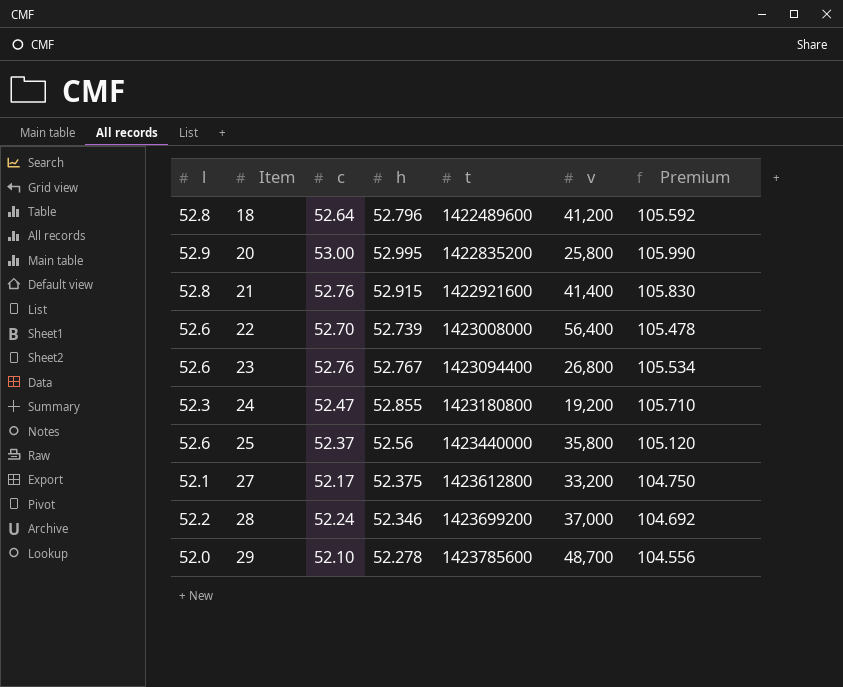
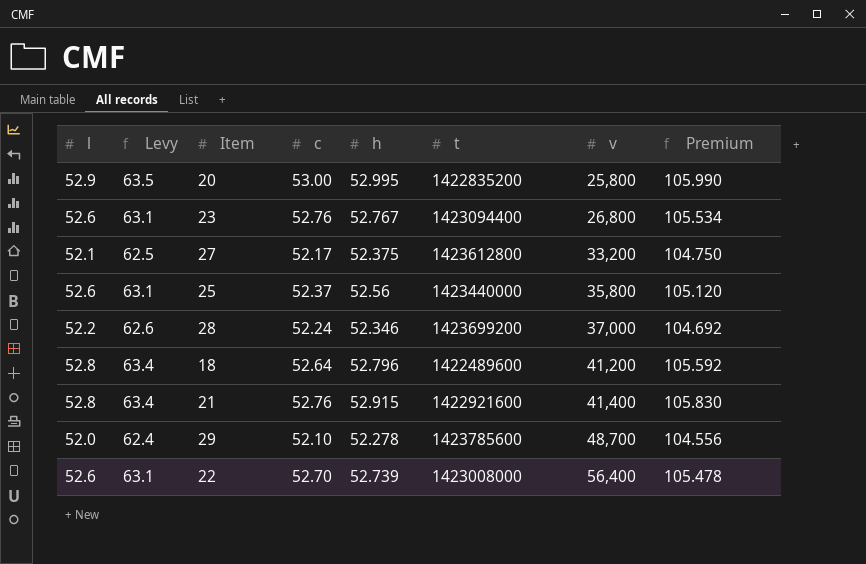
row order: Item ascending -> v ascending
column Levy | formula: none -> [l] * 1.2
row 24: 52.3 | 52.47 | 52.855 | 1423180800 | 19,200 | 105.710 -> none

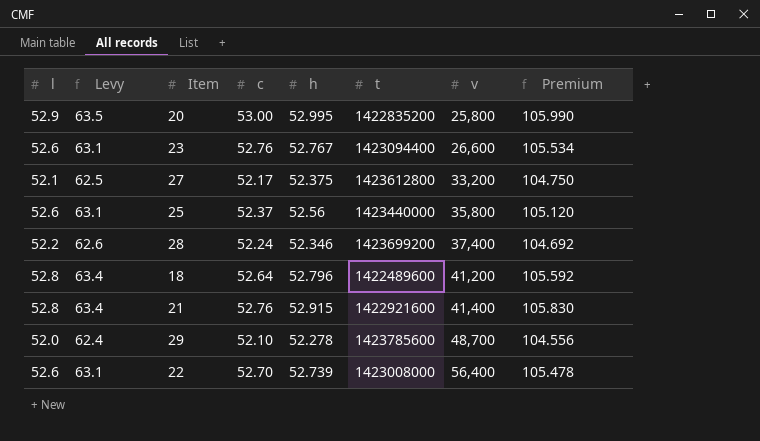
23 | v: 26,800 -> 26,600
28 | v: 37,000 -> 37,400

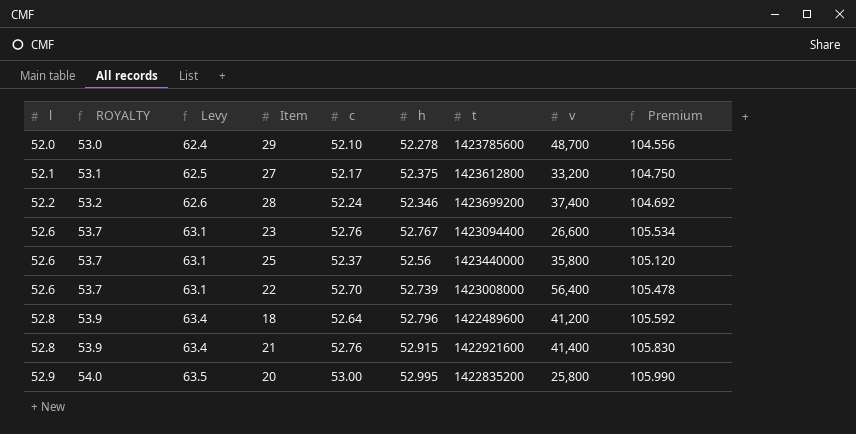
row order: v ascending -> l ascending
column ROYALTY | formula: none -> [l] * 1.02

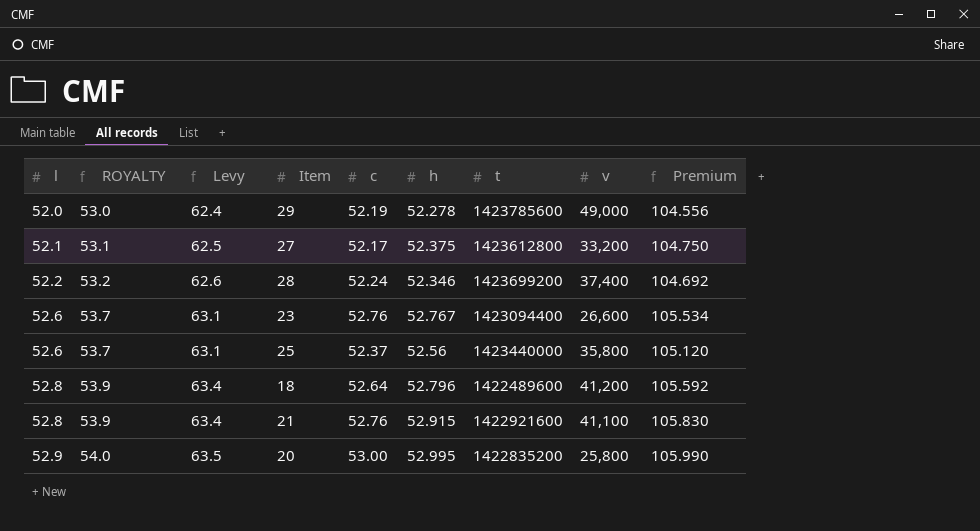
row 22: 52.6 | 53.7 | 63.1 | 52.70 | 52.739 | 1423008000 | 56,400 | 105.478 -> none
29 | c: 52.10 -> 52.19
29 | v: 48,700 -> 49,000
21 | v: 41,400 -> 41,100

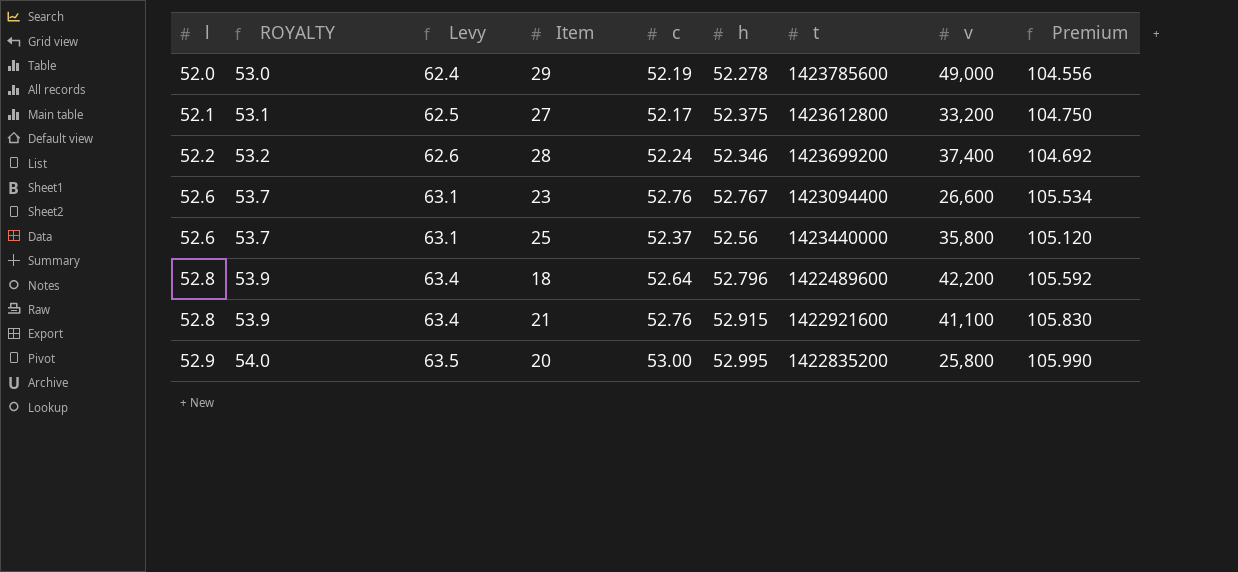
18 | v: 41,200 -> 42,200

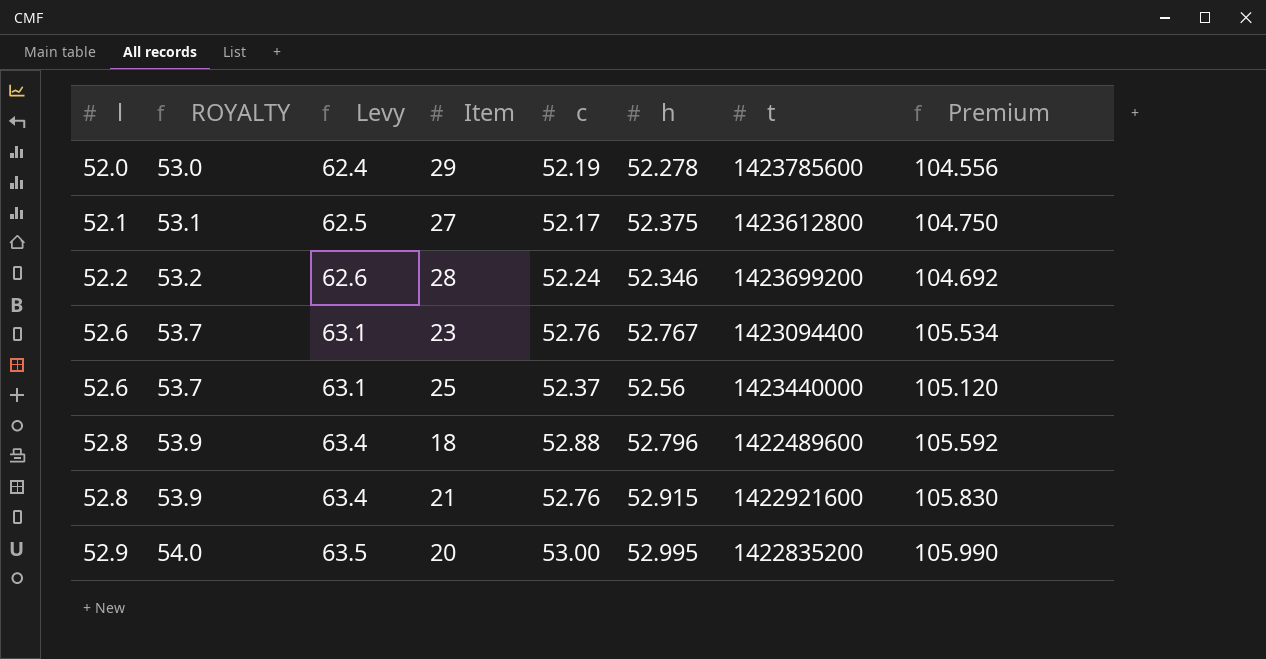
column v | position: 8 -> none
18 | c: 52.64 -> 52.88

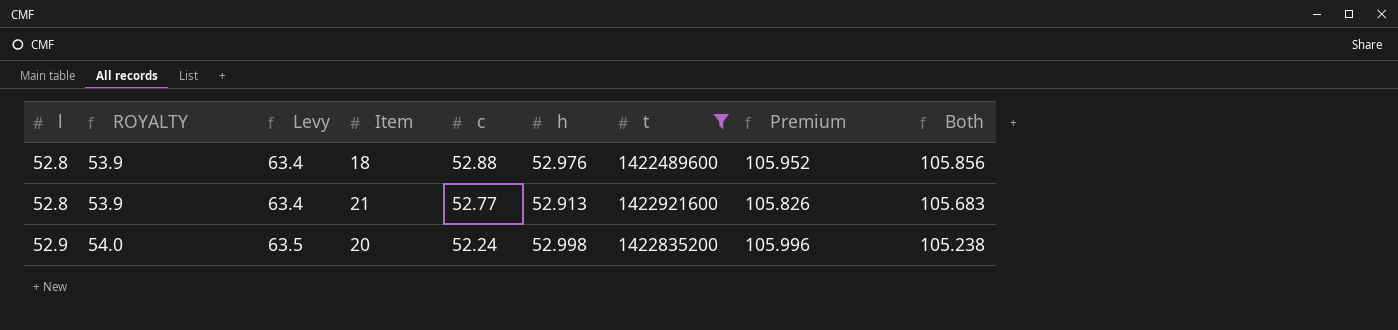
filter: none -> t <= 1422921600
column Both | formula: none -> [c] + [h]
18 | h: 52.796 -> 52.976
18 | Premium: 105.592 -> 105.952
21 | c: 52.76 -> 52.77
21 | h: 52.915 -> 52.913
21 | Premium: 105.830 -> 105.826
20 | c: 53.00 -> 52.24
20 | h: 52.995 -> 52.998
20 | Premium: 105.990 -> 105.996

